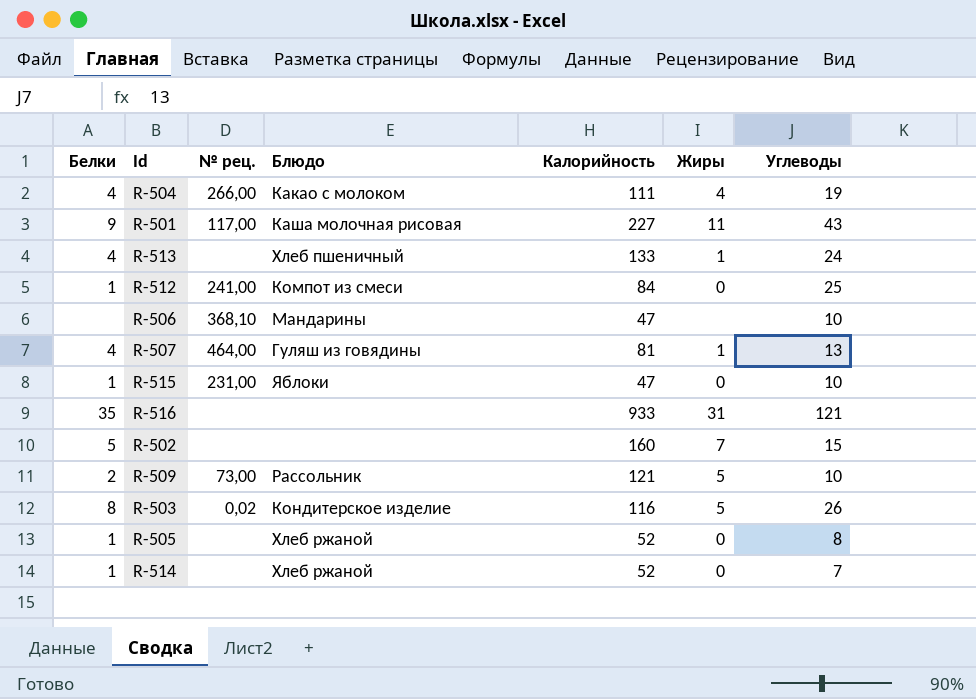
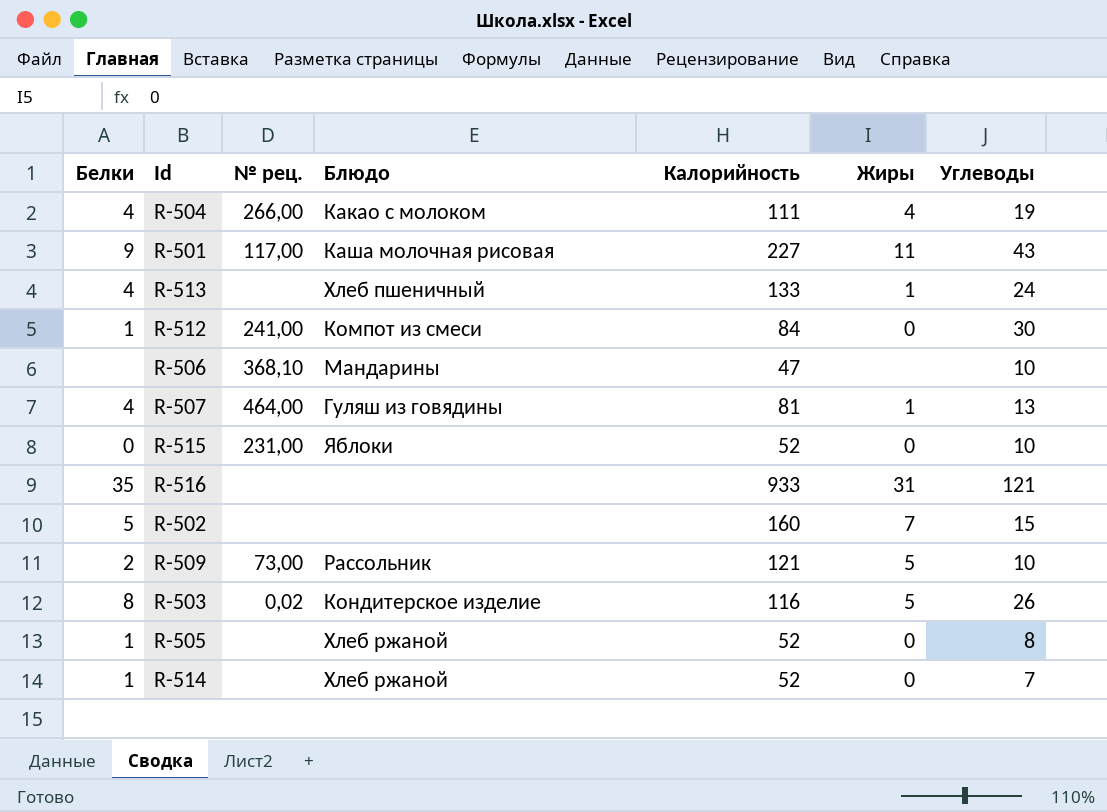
R-512 | Углеводы: 25 -> 30
R-515 | Белки: 1 -> 0
R-515 | Калорийность: 47 -> 52

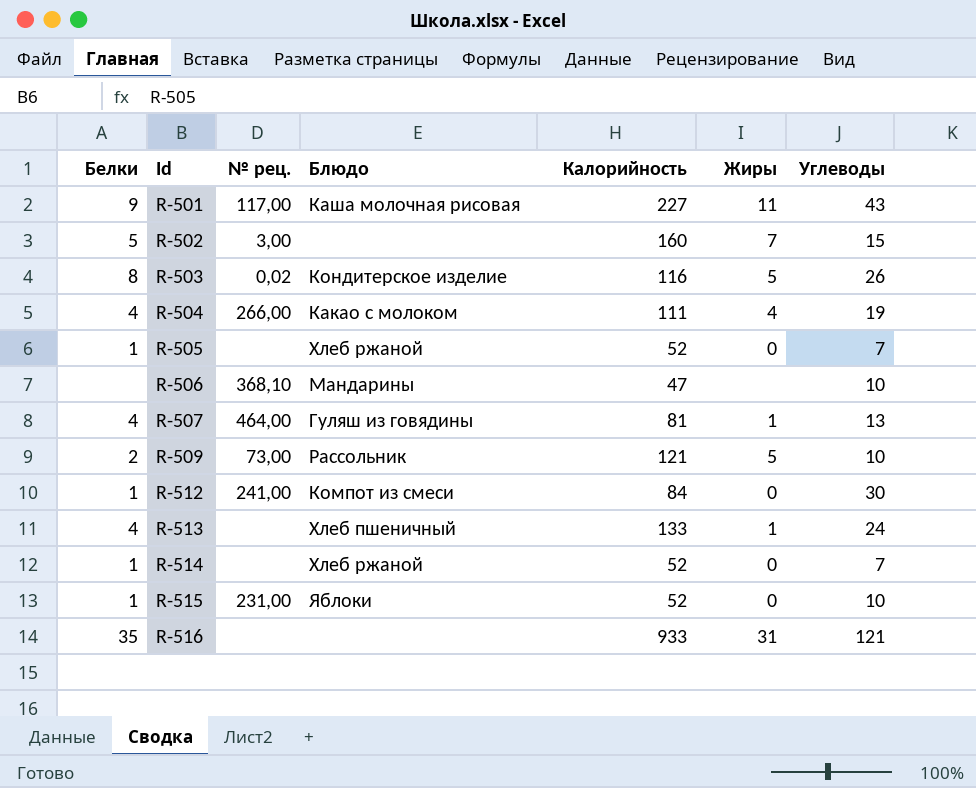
row order: none -> Id ascending
R-502 | № рец.: none -> 3,00
R-505 | Углеводы: 8 -> 7
R-515 | Белки: 0 -> 1

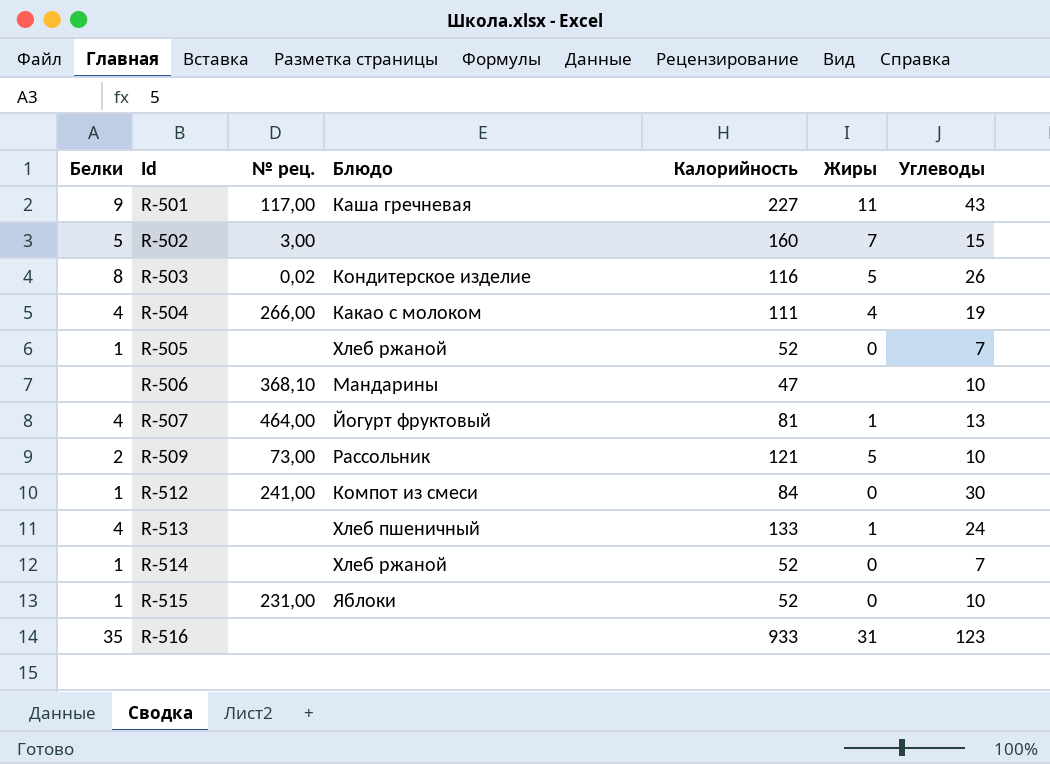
R-501 | Блюдо: Каша молочная рисовая -> Каша гречневая
R-507 | Блюдо: Гуляш из говядины -> Йогурт фруктовый
R-516 | Углеводы: 121 -> 123

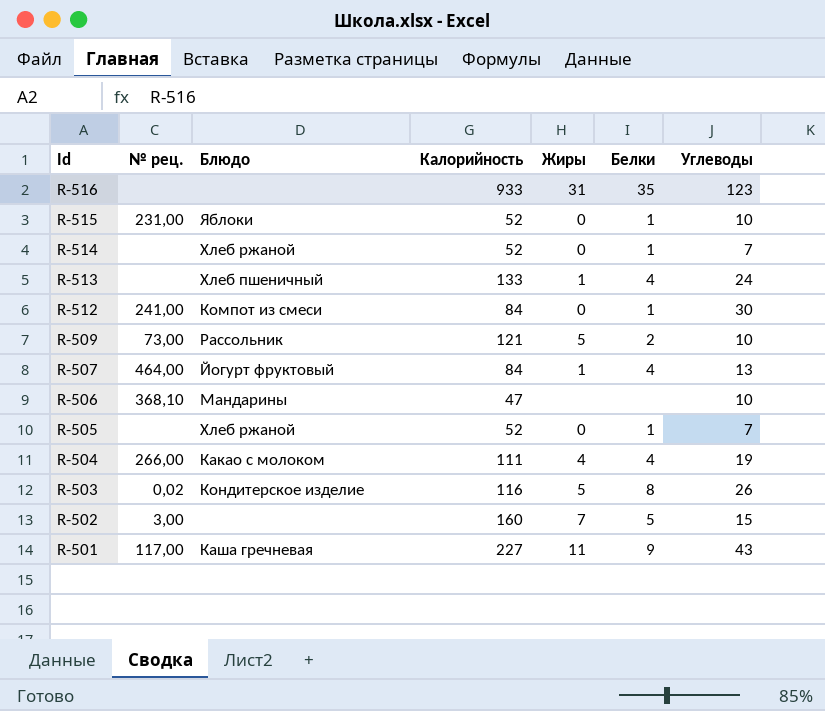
row order: Id ascending -> Id descending
column Белки | position: 1 -> 6
R-507 | Калорийность: 81 -> 84

